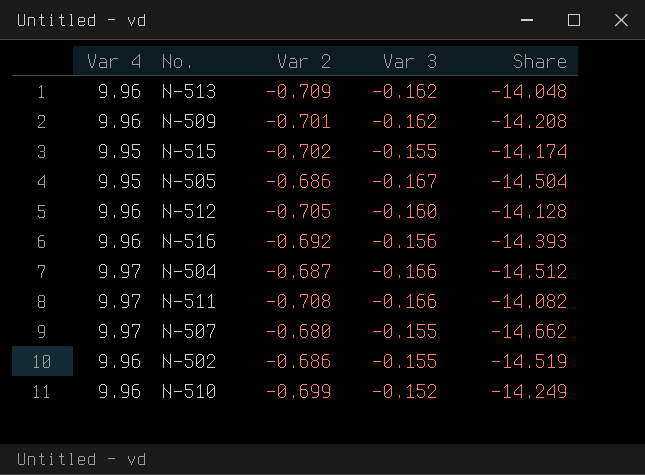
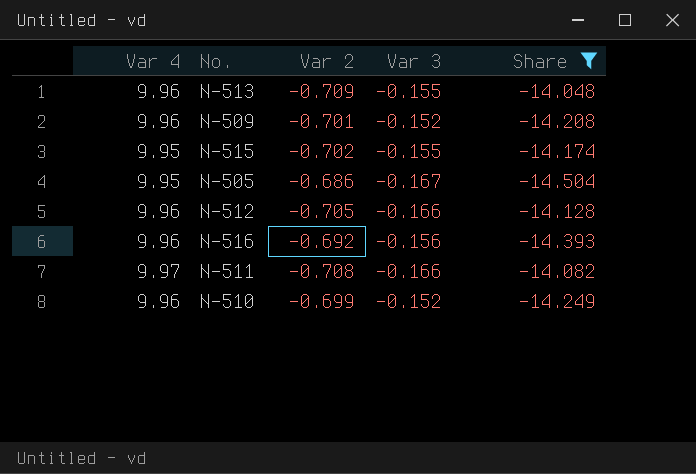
filter: none -> Share >= -14.504
N-513 | Var 3: -0.162 -> -0.155
N-509 | Var 3: -0.162 -> -0.152
N-512 | Var 3: -0.160 -> -0.166

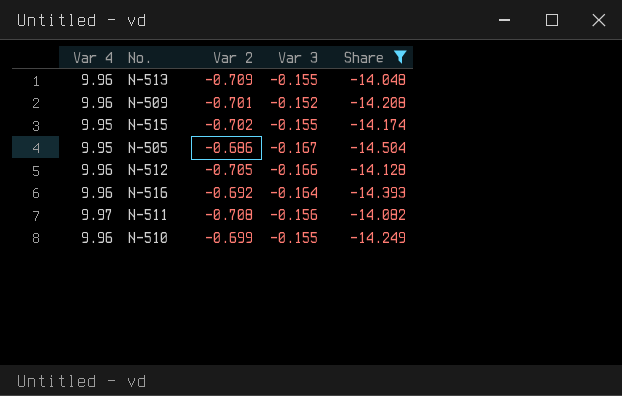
N-516 | Var 3: -0.156 -> -0.164
N-511 | Var 3: -0.166 -> -0.156
N-510 | Var 3: -0.152 -> -0.155

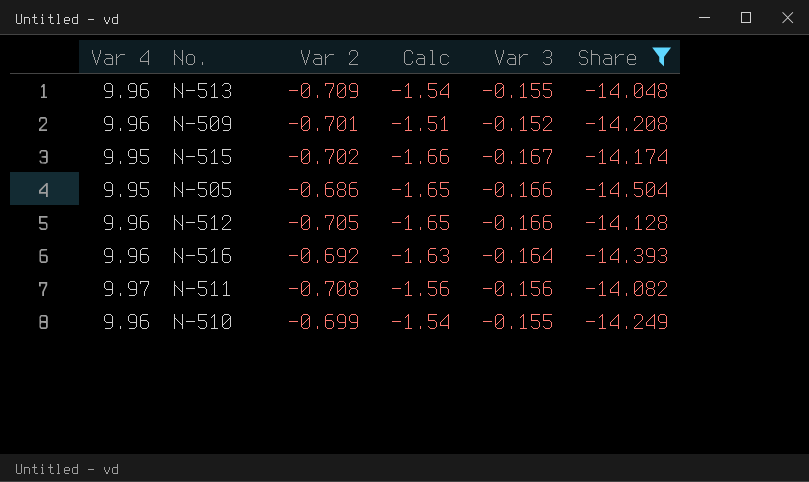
column Calc | formula: none -> [Var 4] * [Var 3]
N-515 | Var 3: -0.155 -> -0.167
N-505 | Var 3: -0.167 -> -0.166

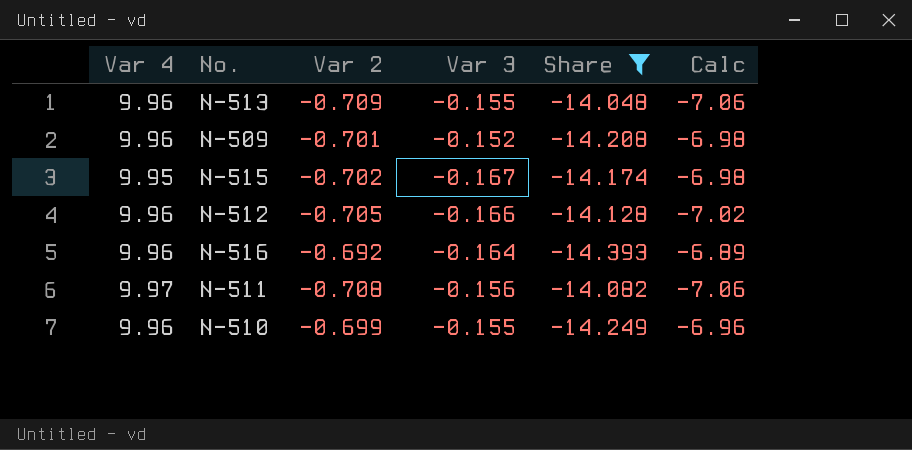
column Calc | formula: [Var 4] * [Var 3] -> [Var 4] * [Var 2]
column Calc | position: 4 -> 6
row N-505: 9.95 | -0.686 | -1.65 | -0.166 | -14.504 -> none

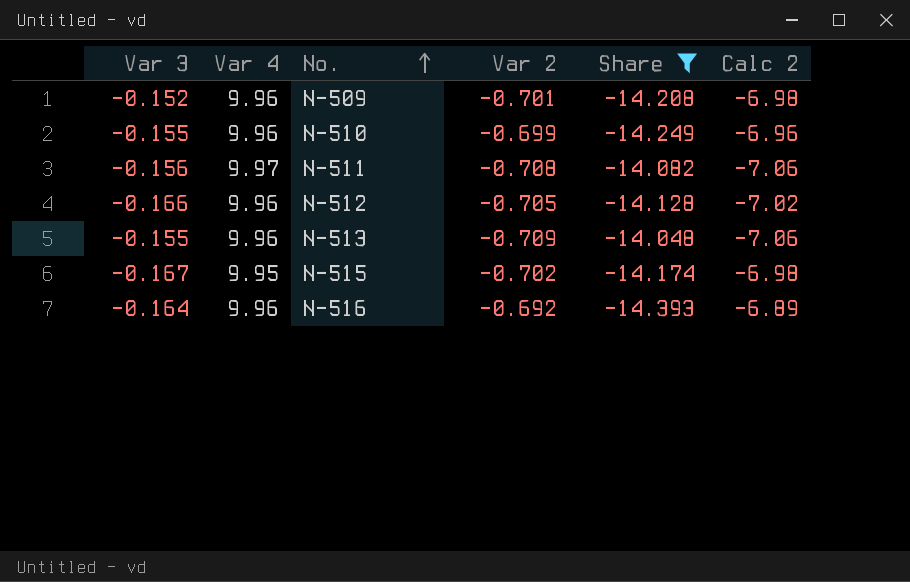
row order: none -> No. ascending
column Var 3 | position: 4 -> 1
column name: Calc -> Calc 2

